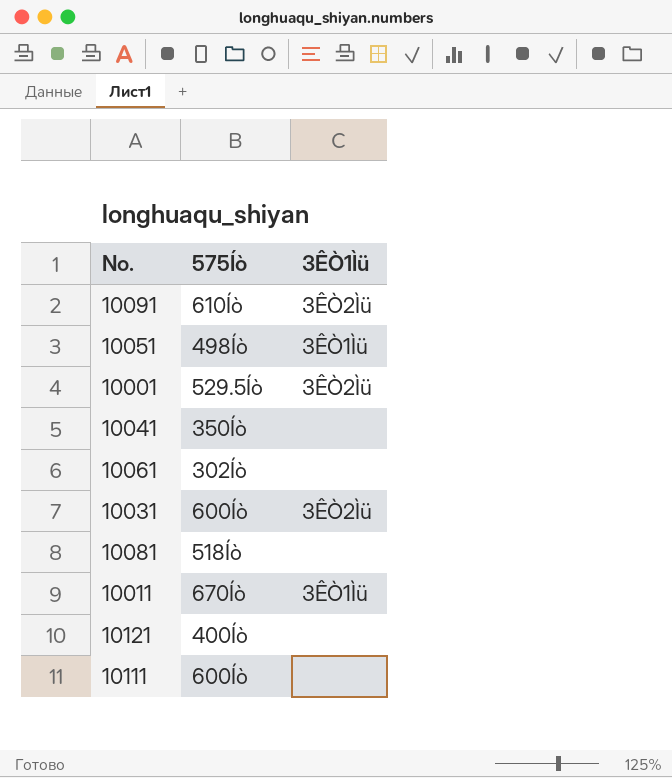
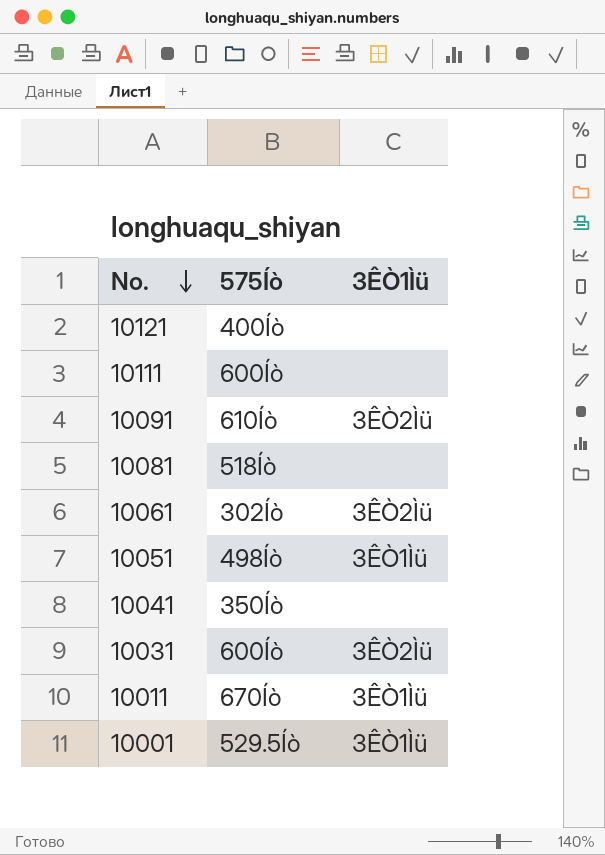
row order: none -> No. descending
10061 | 3ÊÒ1Ìü: none -> 3ÊÒ2Ìü
10001 | 3ÊÒ1Ìü: 3ÊÒ2Ìü -> 3ÊÒ1Ìü

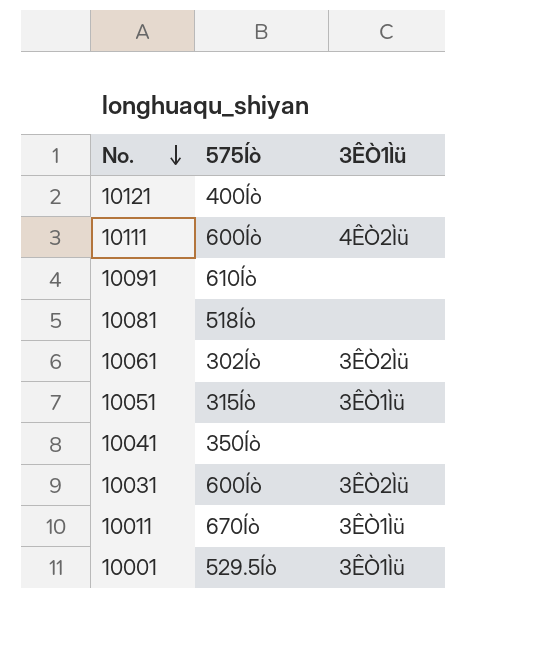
10111 | 3ÊÒ1Ìü: none -> 4ÊÒ2Ìü
10091 | 3ÊÒ1Ìü: 3ÊÒ2Ìü -> none
10051 | 575Íò: 498Íò -> 315Íò

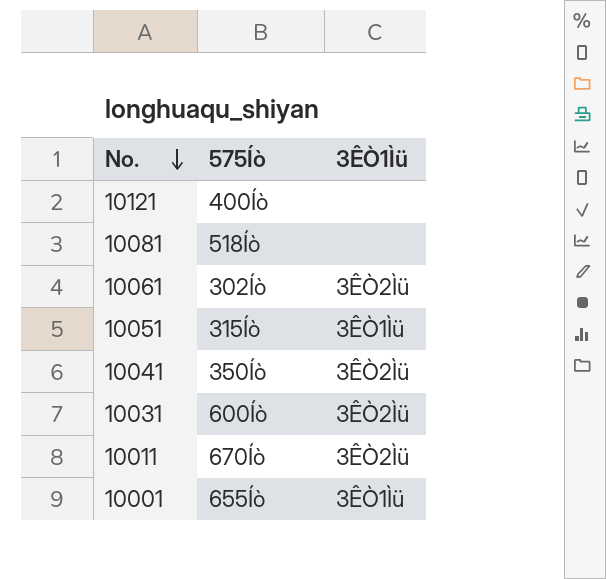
row 10111: 600Íò | 4ÊÒ2Ìü -> none
row 10091: 610Íò | none -> none
10041 | 3ÊÒ1Ìü: none -> 3ÊÒ2Ìü
10011 | 3ÊÒ1Ìü: 3ÊÒ1Ìü -> 3ÊÒ2Ìü
10001 | 575Íò: 529.5Íò -> 655Íò

